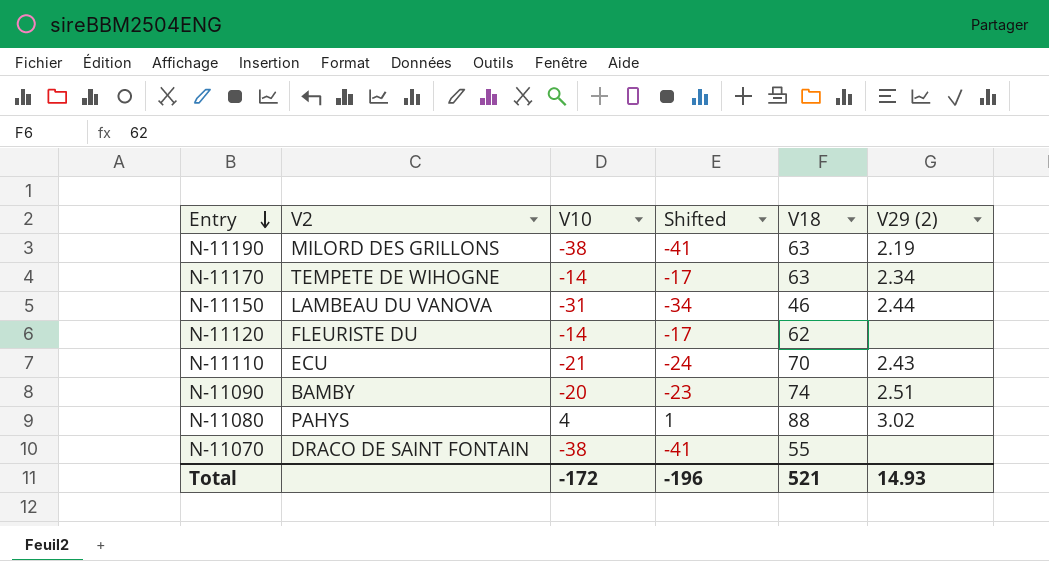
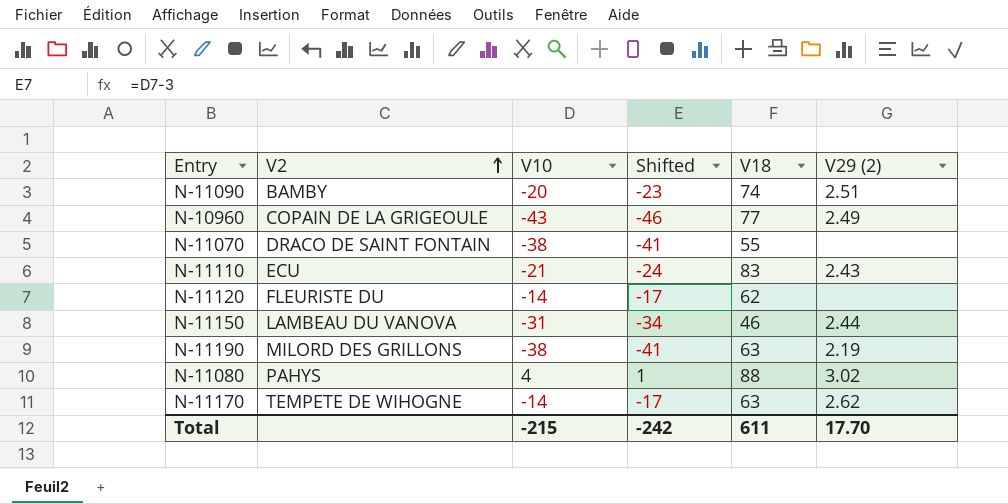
row order: Entry descending -> V2 ascending
row N-10960: none -> COPAIN DE LA GRIGEOULE | -43 | -46 | 77 | 2.49
N-11110 | V18: 70 -> 83
N-11170 | V29 (2): 2.34 -> 2.62
Total | V10: -172 -> -215
Total | Shifted: -196 -> -242
Total | V18: 521 -> 611
Total | V29 (2): 14.93 -> 17.70

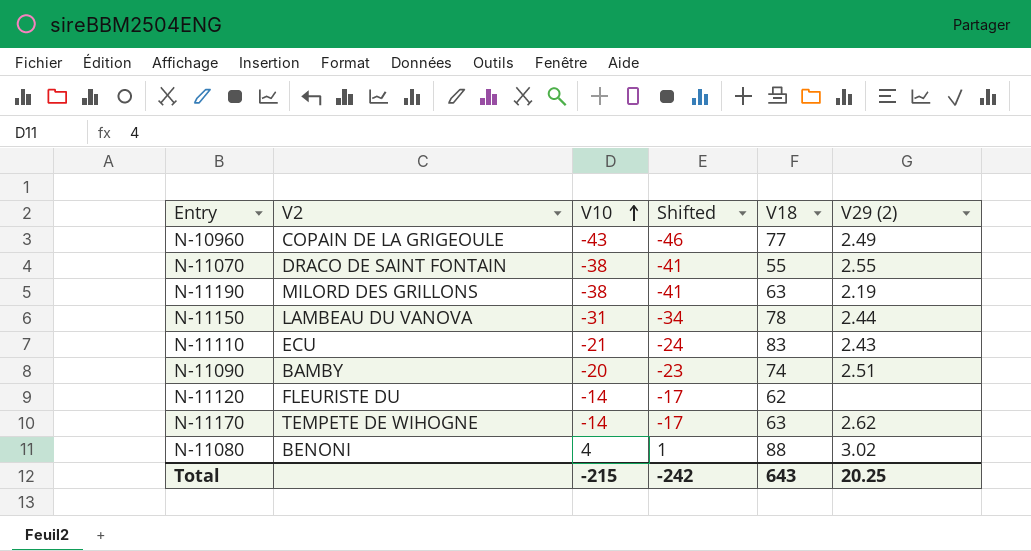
row order: V2 ascending -> V10 ascending
N-11070 | V29 (2): none -> 2.55
N-11150 | V18: 46 -> 78
N-11080 | V2: PAHYS -> BENONI
Total | V18: 611 -> 643
Total | V29 (2): 17.70 -> 20.25

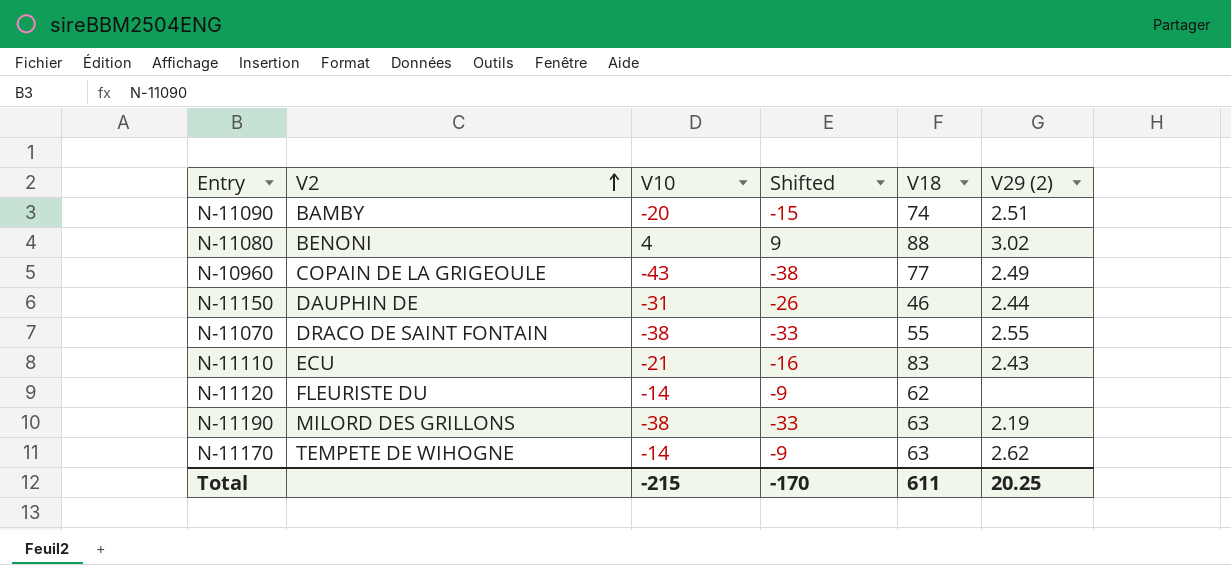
row order: V10 ascending -> V2 ascending
column Shifted | formula: [V10] - 3 -> [V10] + 5
N-11150 | V2: LAMBEAU DU VANOVA -> DAUPHIN DE
N-11150 | V18: 78 -> 46
Total | Shifted: -242 -> -170
Total | V18: 643 -> 611

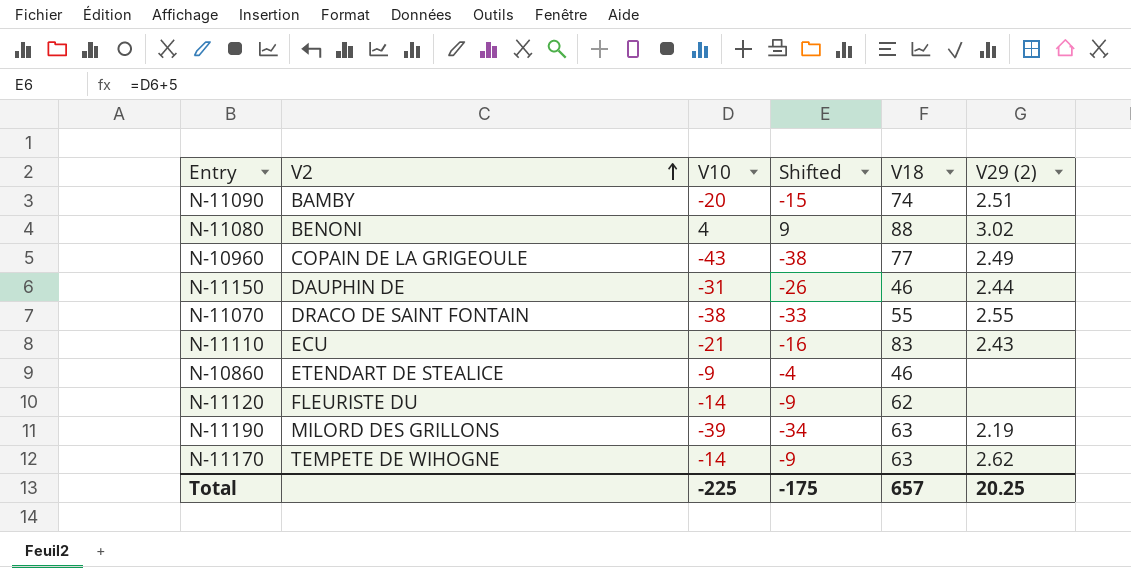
row N-10860: none -> ETENDART DE STEALICE | -9 | -4 | 46 | none
N-11190 | V10: -38 -> -39
N-11190 | Shifted: -33 -> -34
Total | V10: -215 -> -225
Total | Shifted: -170 -> -175
Total | V18: 611 -> 657

